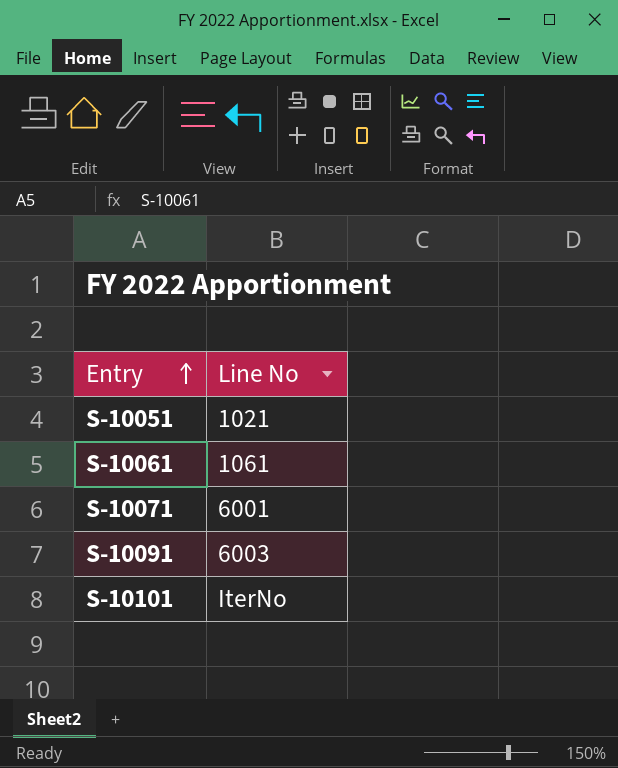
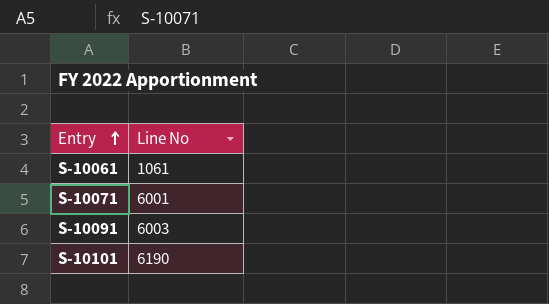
row S-10051: 1021 -> none
S-10101 | Line No: IterNo -> 6190

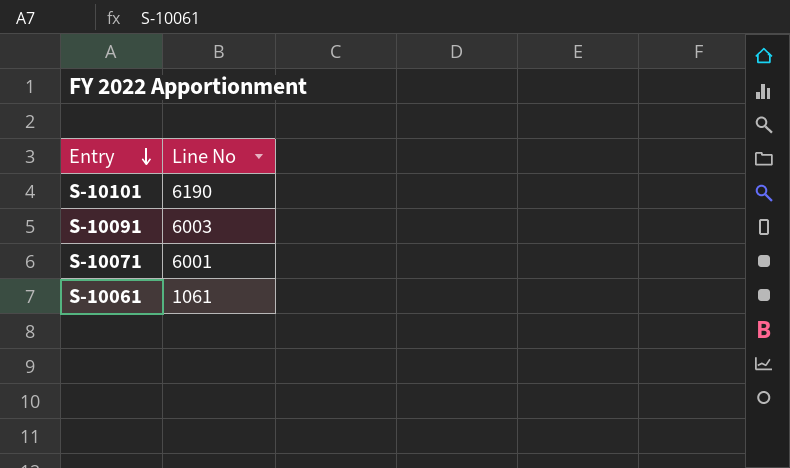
row order: Entry ascending -> Entry descending

